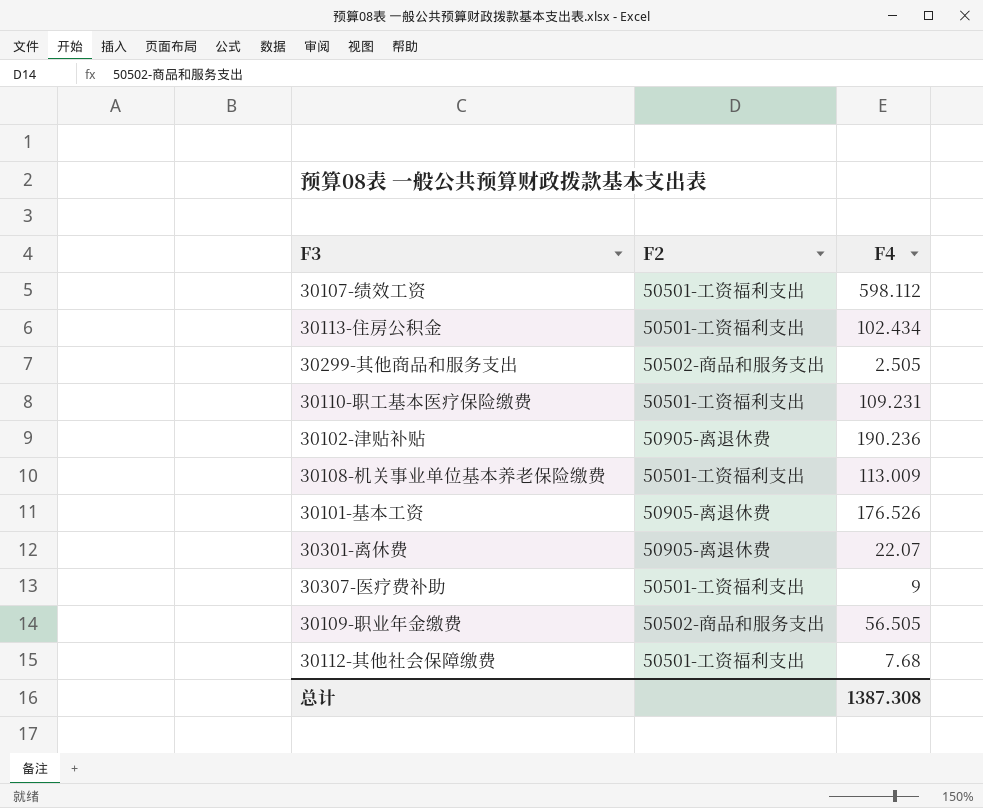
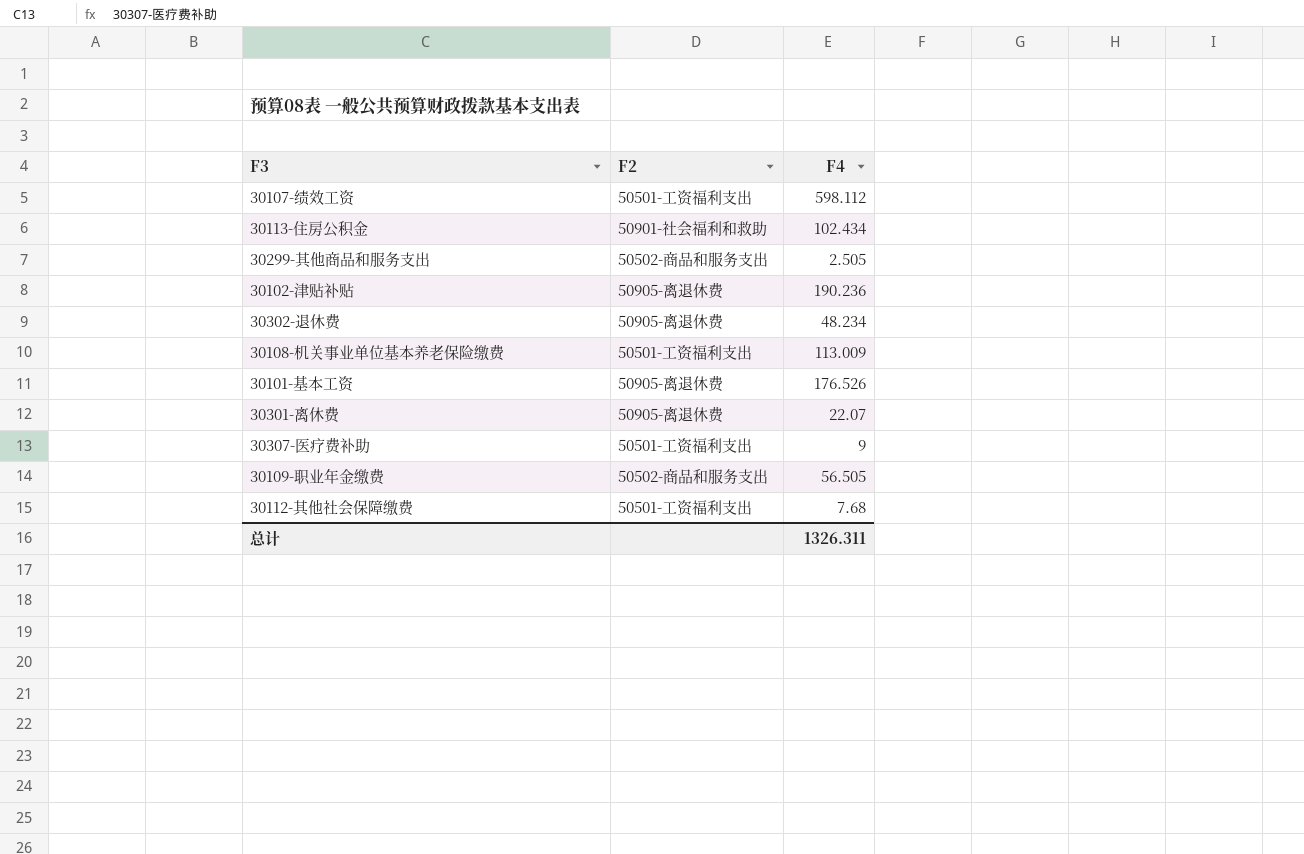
row 30110-职工基本医疗保险缴费: 50501-工资福利支出 | 109.231 -> none
30113-住房公积金 | F2: 50501-工资福利支出 -> 50901-社会福利和救助
row 30302-退休费: none -> 50905-离退休费 | 48.234
总计 | F4: 1387.308 -> 1326.311

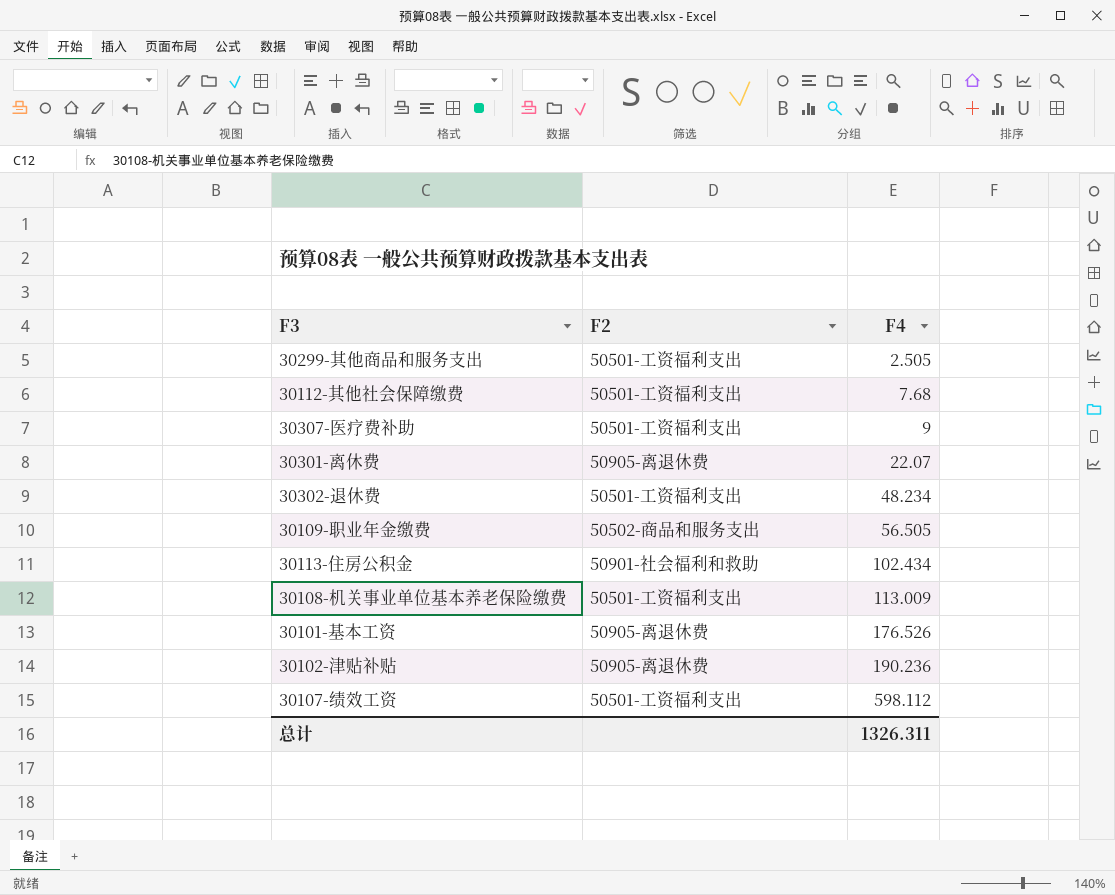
row order: none -> F4 ascending
30299-其他商品和服务支出 | F2: 50502-商品和服务支出 -> 50501-工资福利支出
30302-退休费 | F2: 50905-离退休费 -> 50501-工资福利支出

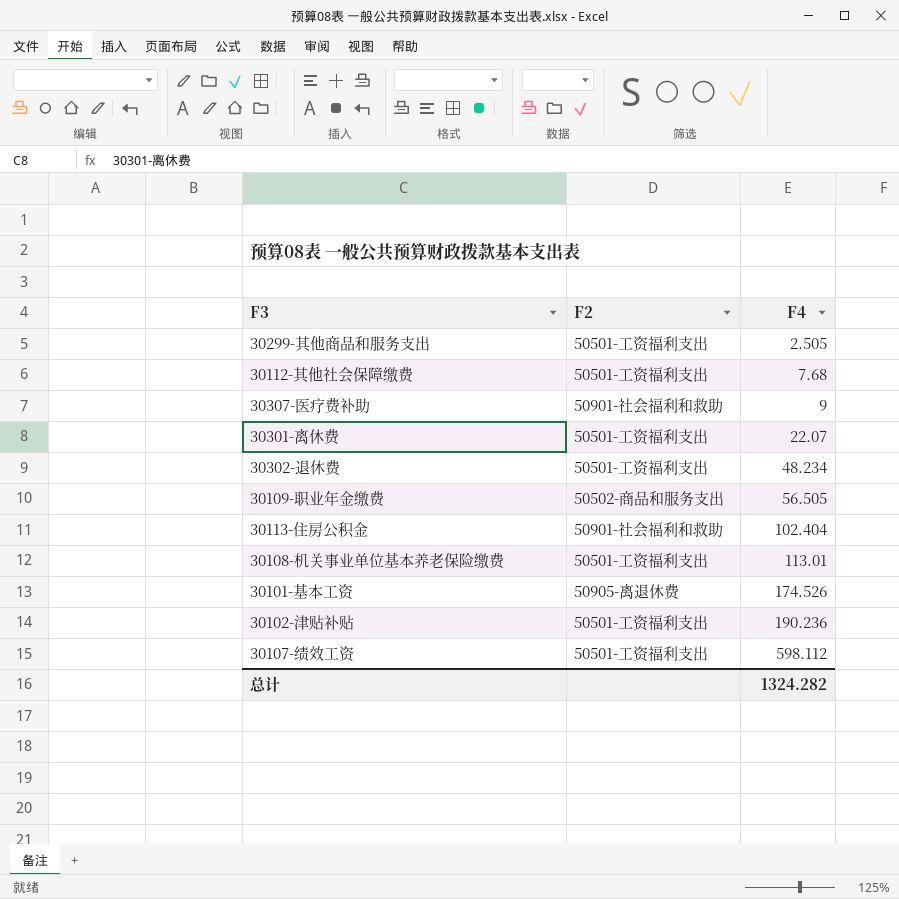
30307-医疗费补助 | F2: 50501-工资福利支出 -> 50901-社会福利和救助
30301-离休费 | F2: 50905-离退休费 -> 50501-工资福利支出
30113-住房公积金 | F4: 102.434 -> 102.404
30108-机关事业单位基本养老保险缴费 | F4: 113.009 -> 113.01
30101-基本工资 | F4: 176.526 -> 174.526
30102-津贴补贴 | F2: 50905-离退休费 -> 50501-工资福利支出
总计 | F4: 1326.311 -> 1324.282

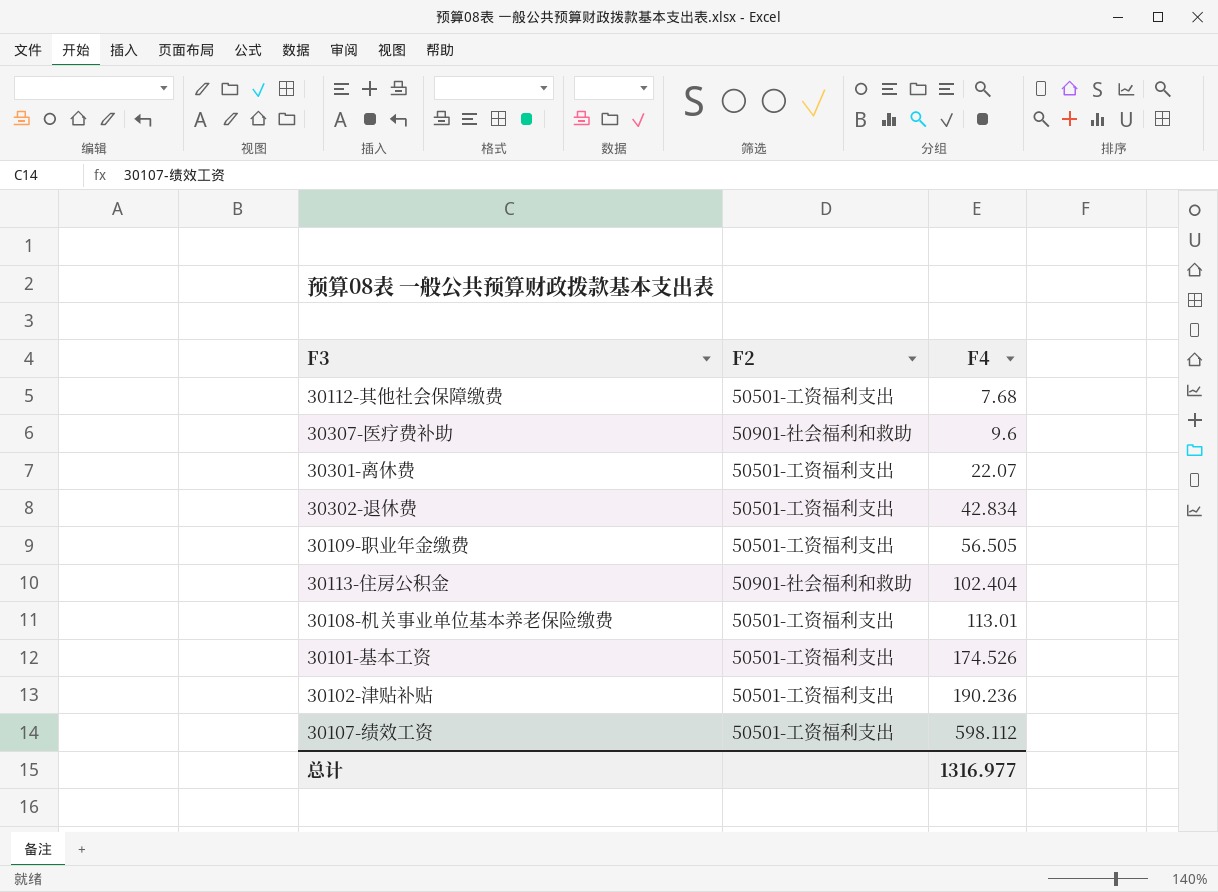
row 30299-其他商品和服务支出: 50501-工资福利支出 | 2.505 -> none
30307-医疗费补助 | F4: 9 -> 9.6
30302-退休费 | F4: 48.234 -> 42.834
30109-职业年金缴费 | F2: 50502-商品和服务支出 -> 50501-工资福利支出
30101-基本工资 | F2: 50905-离退休费 -> 50501-工资福利支出
总计 | F4: 1324.282 -> 1316.977

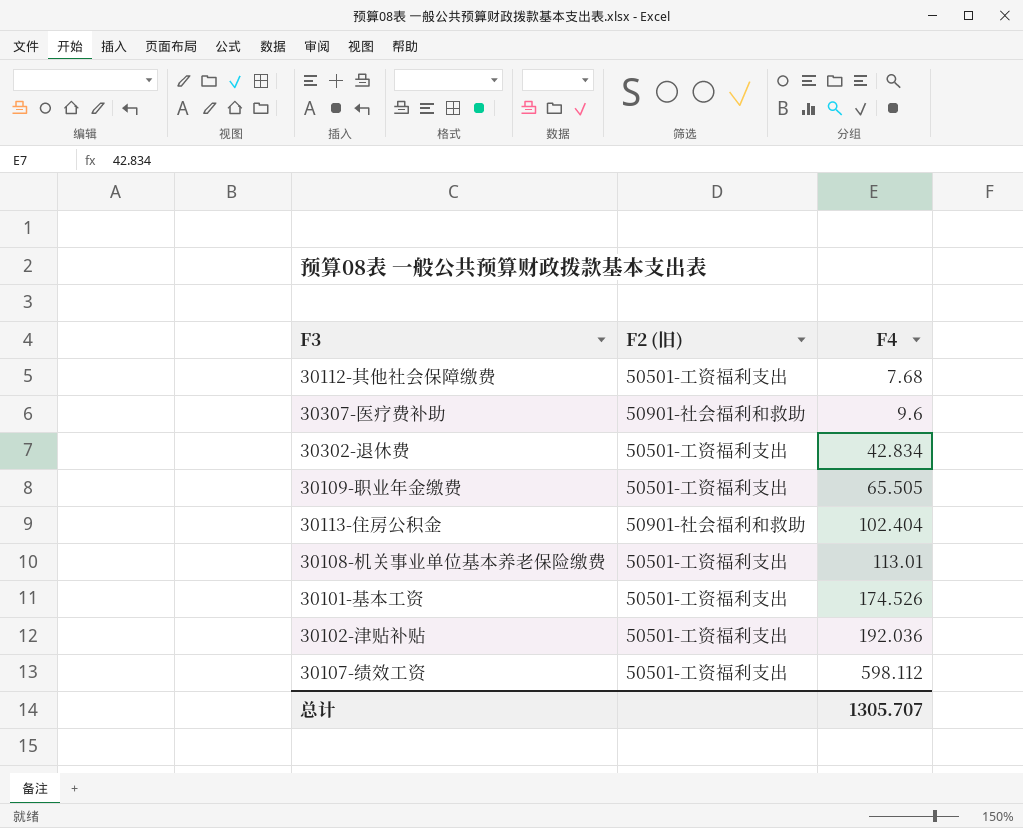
column name: F2 -> F2 (旧)
row 30301-离休费: 50501-工资福利支出 | 22.07 -> none
30109-职业年金缴费 | F4: 56.505 -> 65.505
30102-津贴补贴 | F4: 190.236 -> 192.036
总计 | F4: 1316.977 -> 1305.707

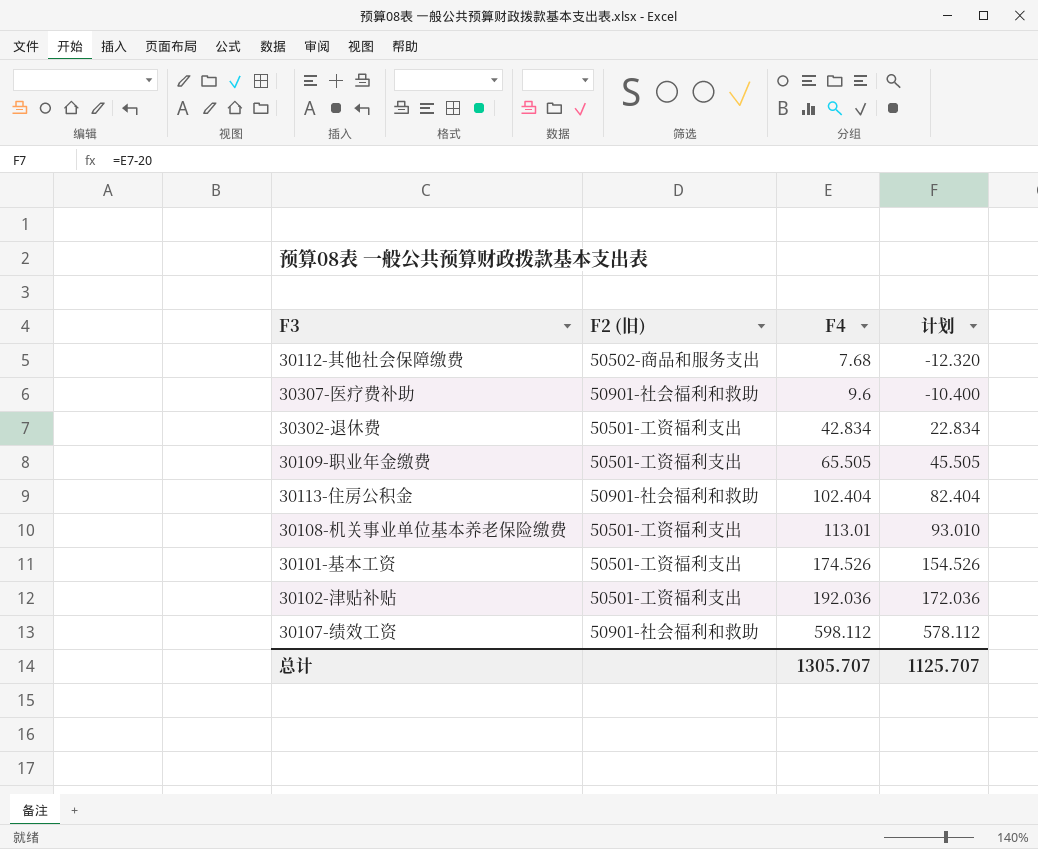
column 计划 | formula: none -> [F4] - 20
30112-其他社会保障缴费 | F2 (旧): 50501-工资福利支出 -> 50502-商品和服务支出
30107-绩效工资 | F2 (旧): 50501-工资福利支出 -> 50901-社会福利和救助

